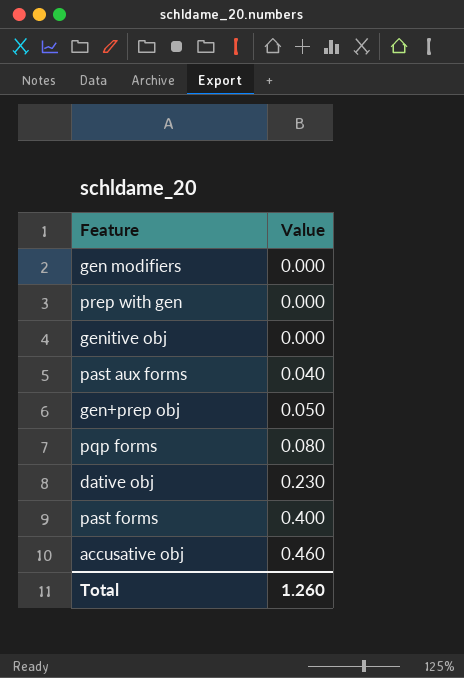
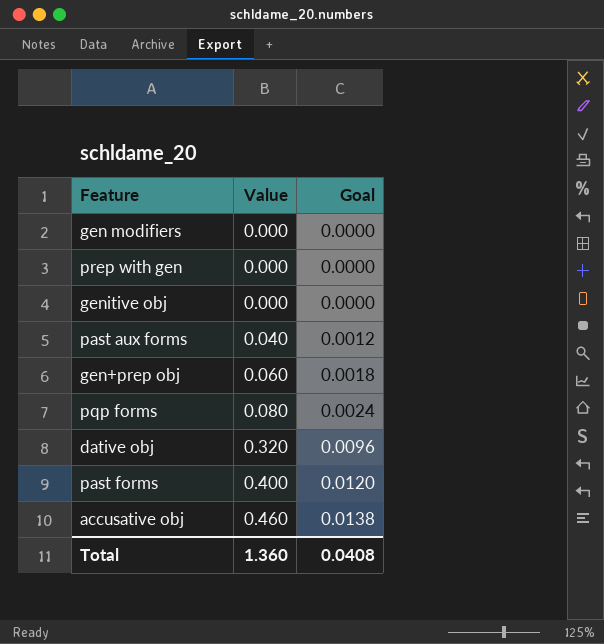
column Goal | formula: none -> [Value] * 0.03
gen+prep obj | Value: 0.050 -> 0.060
dative obj | Value: 0.230 -> 0.320
Total | Value: 1.260 -> 1.360

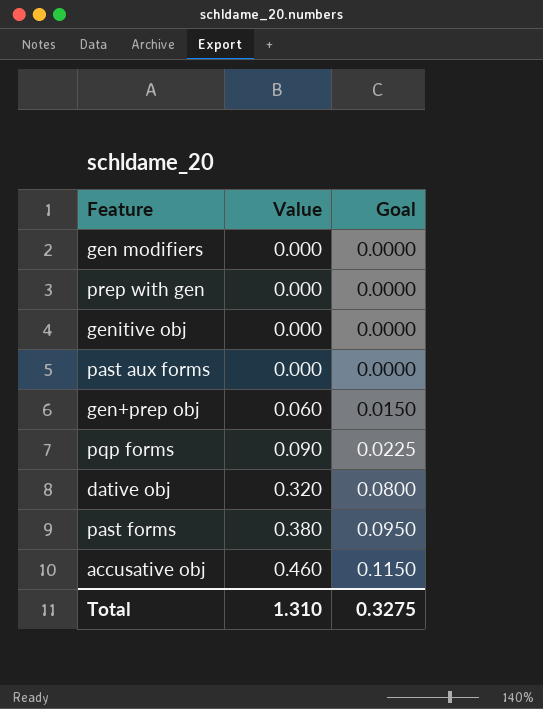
column Goal | formula: [Value] * 0.03 -> [Value] * 0.25
past aux forms | Value: 0.040 -> 0.000
pqp forms | Value: 0.080 -> 0.090
past forms | Value: 0.400 -> 0.380
Total | Value: 1.360 -> 1.310
Total | Goal: 0.0408 -> 0.3275

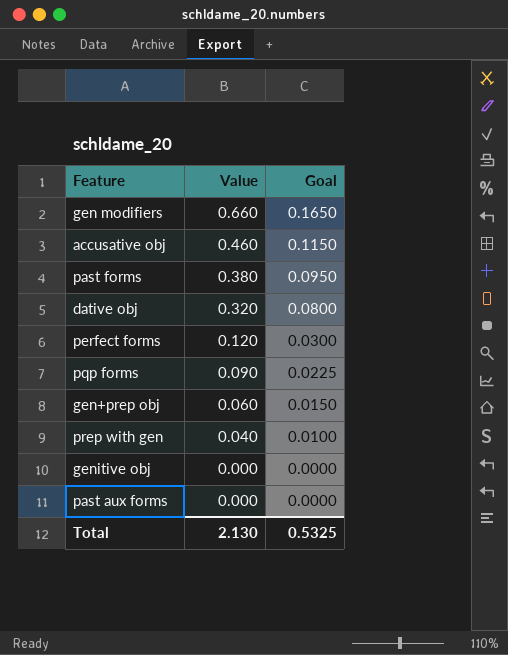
row order: Value ascending -> Value descending
gen modifiers | Value: 0.000 -> 0.660
gen modifiers | Goal: 0.0000 -> 0.1650
row perfect forms: none -> 0.120 | 0.0300
prep with gen | Value: 0.000 -> 0.040
prep with gen | Goal: 0.0000 -> 0.0100
Total | Value: 1.310 -> 2.130
Total | Goal: 0.3275 -> 0.5325

